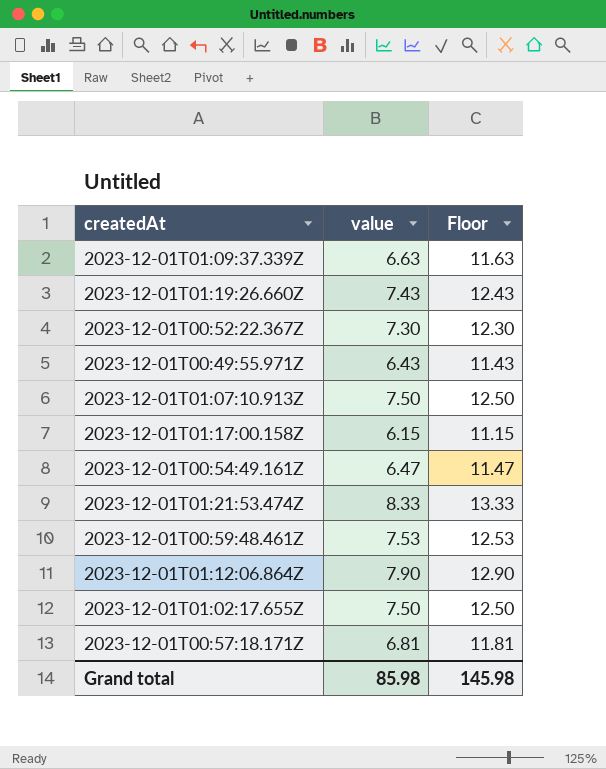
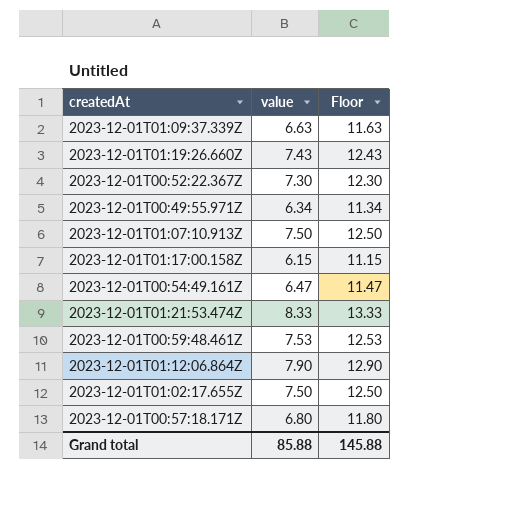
2023-12-01T00:49:55.971Z | value: 6.43 -> 6.34
2023-12-01T00:49:55.971Z | Floor: 11.43 -> 11.34
2023-12-01T00:57:18.171Z | value: 6.81 -> 6.80
2023-12-01T00:57:18.171Z | Floor: 11.81 -> 11.80
Grand total | value: 85.98 -> 85.88
Grand total | Floor: 145.98 -> 145.88

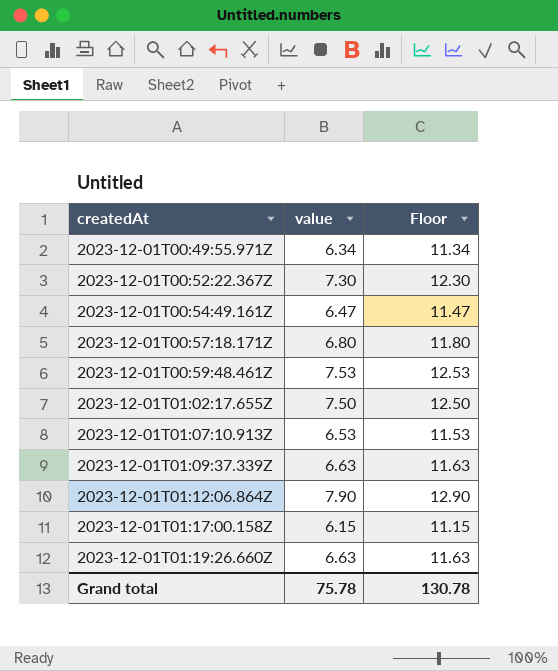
row order: none -> createdAt ascending
row 2023-12-01T01:21:53.474Z: 8.33 | 13.33 -> none
2023-12-01T01:07:10.913Z | value: 7.50 -> 6.53
2023-12-01T01:07:10.913Z | Floor: 12.50 -> 11.53
2023-12-01T01:19:26.660Z | value: 7.43 -> 6.63
2023-12-01T01:19:26.660Z | Floor: 12.43 -> 11.63
Grand total | value: 85.88 -> 75.78
Grand total | Floor: 145.88 -> 130.78

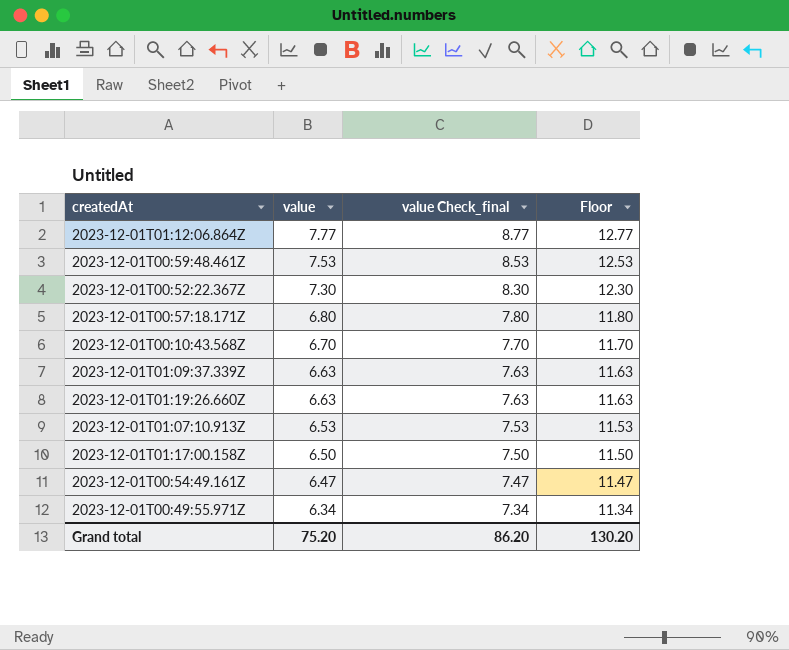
row order: createdAt ascending -> value descending
column value Check_final | formula: none -> [value] + 1
row 2023-12-01T01:02:17.655Z: 7.50 | 12.50 -> none
2023-12-01T01:12:06.864Z | value: 7.90 -> 7.77
2023-12-01T01:12:06.864Z | Floor: 12.90 -> 12.77
row 2023-12-01T00:10:43.568Z: none -> 6.70 | 7.70 | 11.70
2023-12-01T01:17:00.158Z | value: 6.15 -> 6.50
2023-12-01T01:17:00.158Z | Floor: 11.15 -> 11.50
Grand total | value: 75.78 -> 75.20
Grand total | Floor: 130.78 -> 130.20

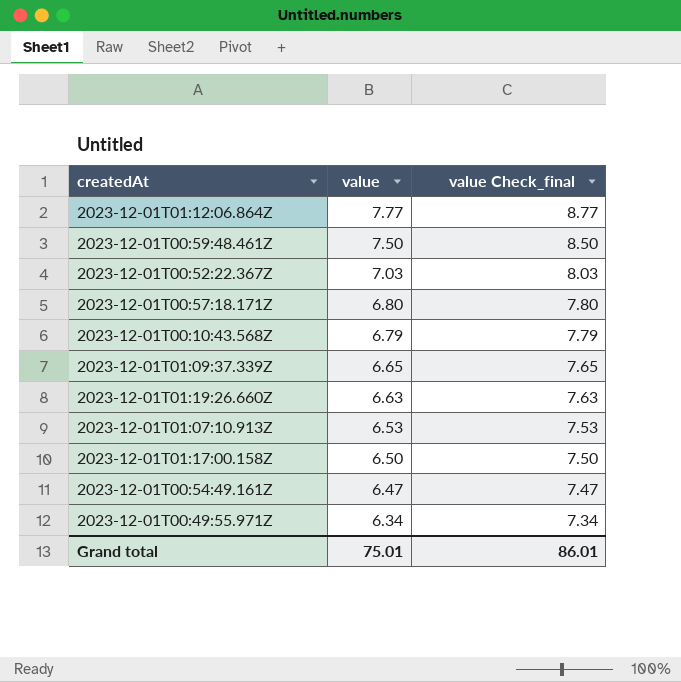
column Floor | formula: [value] + 5 -> none
2023-12-01T00:59:48.461Z | value: 7.53 -> 7.50
2023-12-01T00:59:48.461Z | value Check_final: 8.53 -> 8.50
2023-12-01T00:52:22.367Z | value: 7.30 -> 7.03
2023-12-01T00:52:22.367Z | value Check_final: 8.30 -> 8.03
2023-12-01T00:10:43.568Z | value: 6.70 -> 6.79
2023-12-01T00:10:43.568Z | value Check_final: 7.70 -> 7.79
2023-12-01T01:09:37.339Z | value: 6.63 -> 6.65
2023-12-01T01:09:37.339Z | value Check_final: 7.63 -> 7.65
Grand total | value: 75.20 -> 75.01
Grand total | value Check_final: 86.20 -> 86.01

